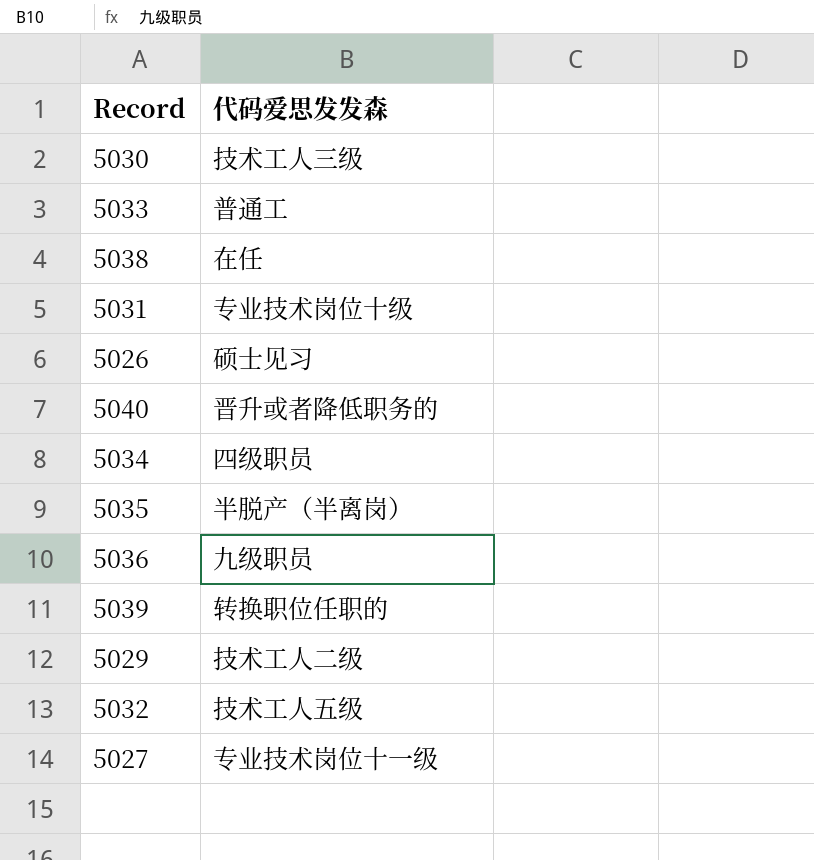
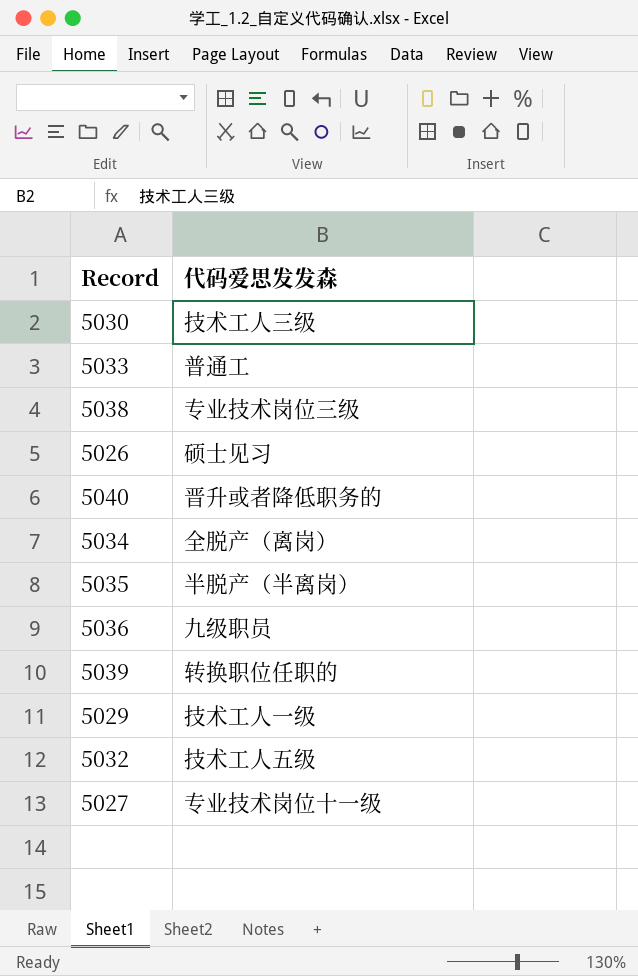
row 5031: 专业技术岗位十级 -> none
5038 | 代码爱思发发森: 在任 -> 专业技术岗位三级
5034 | 代码爱思发发森: 四级职员 -> 全脱产（离岗）
5029 | 代码爱思发发森: 技术工人二级 -> 技术工人一级

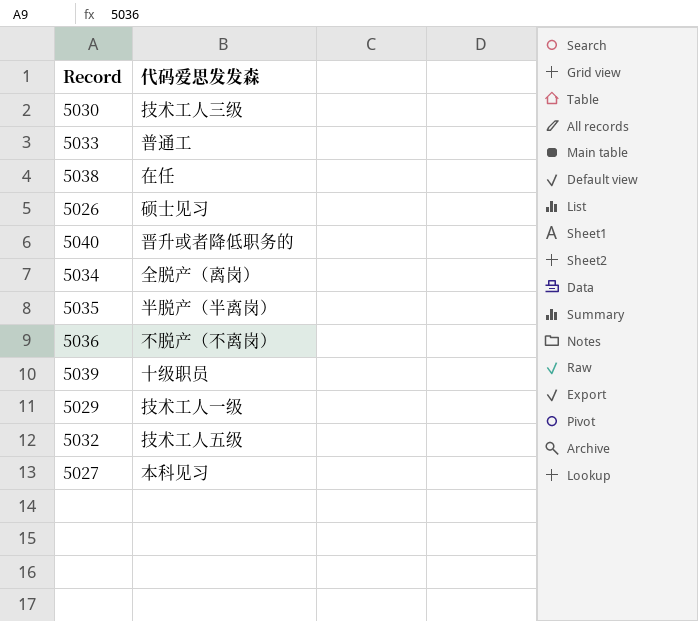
5038 | 代码爱思发发森: 专业技术岗位三级 -> 在任
5036 | 代码爱思发发森: 九级职员 -> 不脱产（不离岗）
5039 | 代码爱思发发森: 转换职位任职的 -> 十级职员
5027 | 代码爱思发发森: 专业技术岗位十一级 -> 本科见习

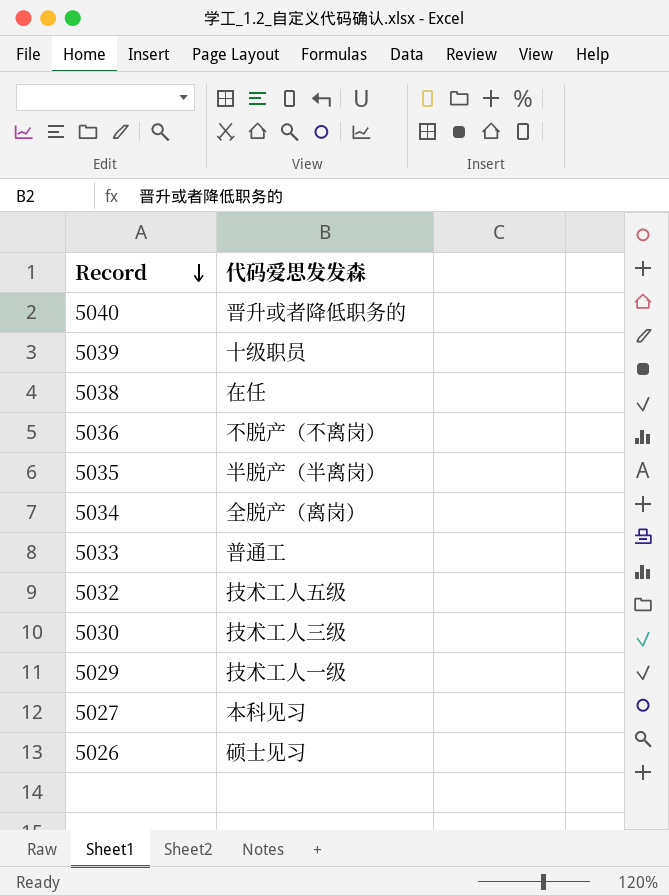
row order: none -> Record descending

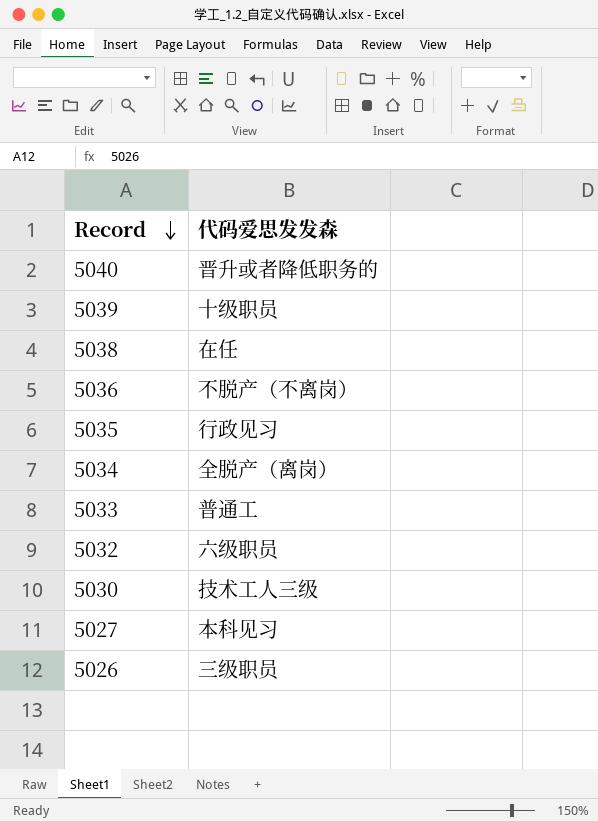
row 5029: 技术工人一级 -> none
5035 | 代码爱思发发森: 半脱产（半离岗） -> 行政见习
5032 | 代码爱思发发森: 技术工人五级 -> 六级职员
5026 | 代码爱思发发森: 硕士见习 -> 三级职员

